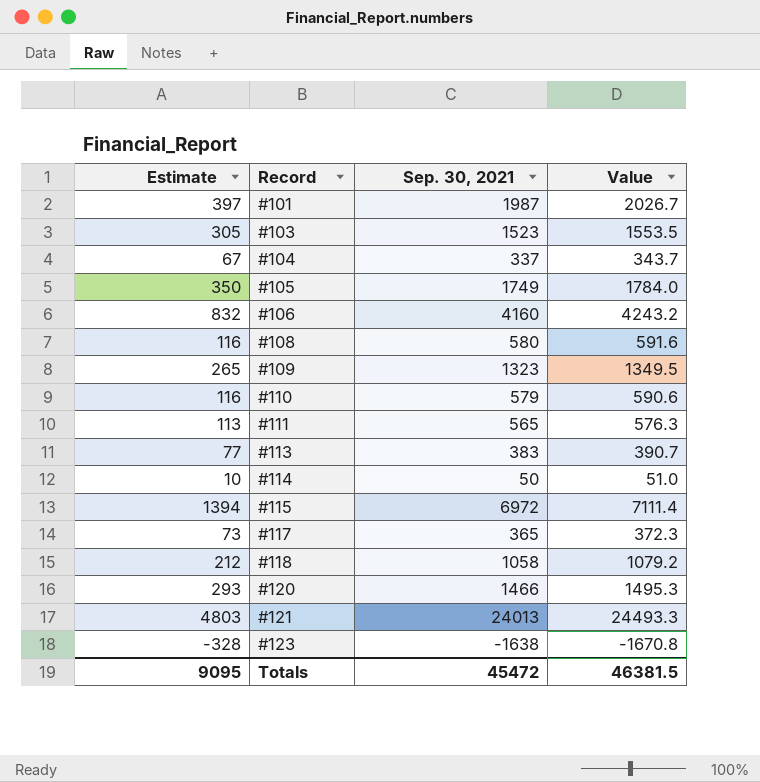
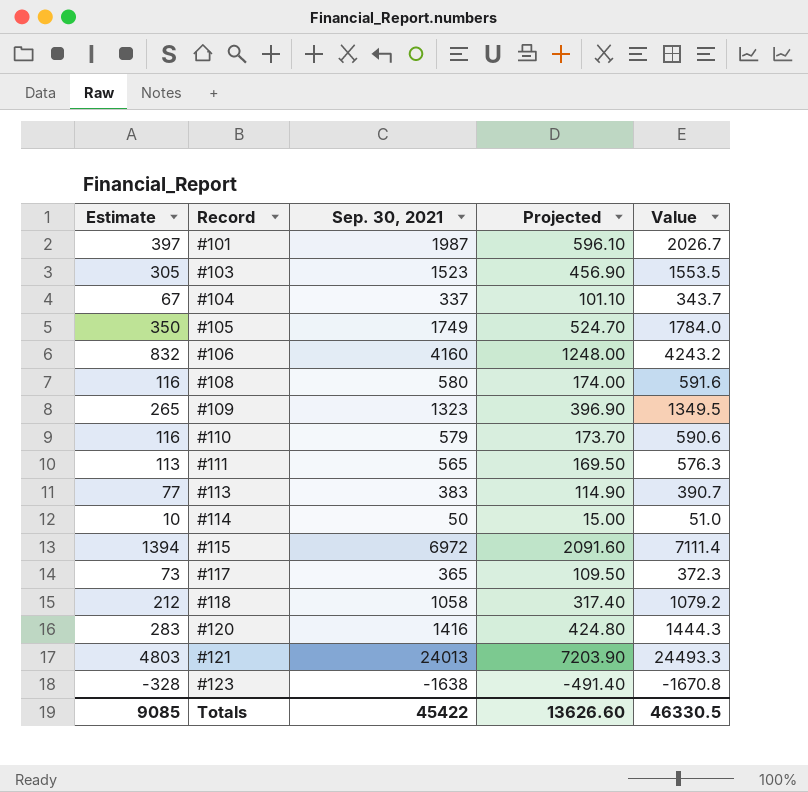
column Projected | formula: none -> [Sep. 30, 2021] * 0.3
#120 | Estimate: 293 -> 283
#120 | Sep. 30, 2021: 1466 -> 1416
#120 | Value: 1495.3 -> 1444.3
Totals | Estimate: 9095 -> 9085
Totals | Sep. 30, 2021: 45472 -> 45422
Totals | Value: 46381.5 -> 46330.5

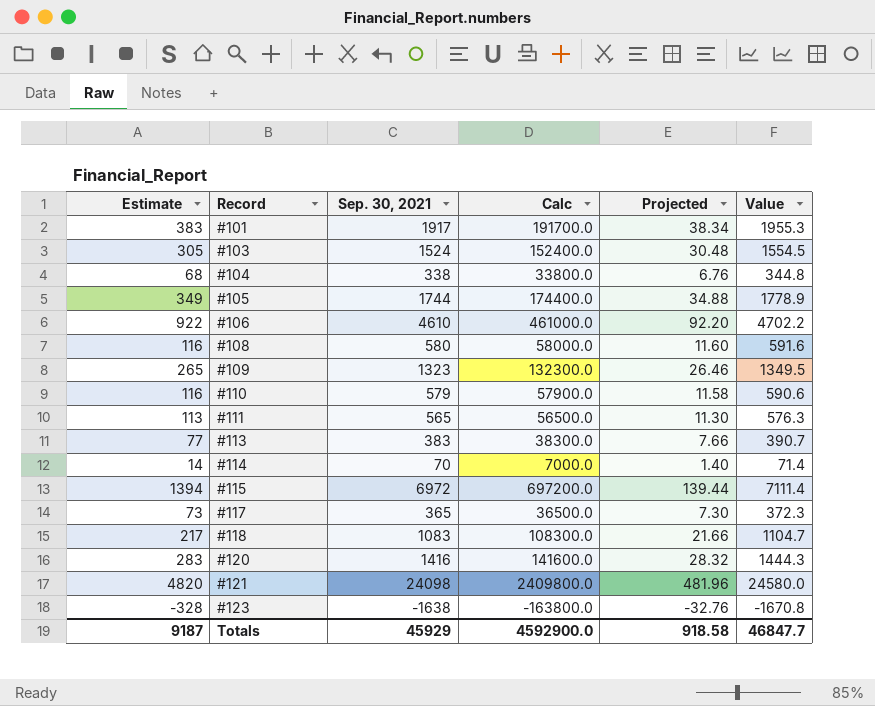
column Calc | formula: none -> [Sep. 30, 2021] * 100
column Projected | formula: [Sep. 30, 2021] * 0.3 -> [Sep. 30, 2021] * 0.02
#101 | Estimate: 397 -> 383
#101 | Sep. 30, 2021: 1987 -> 1917
#101 | Value: 2026.7 -> 1955.3
#103 | Sep. 30, 2021: 1523 -> 1524
#103 | Value: 1553.5 -> 1554.5
#104 | Estimate: 67 -> 68
#104 | Sep. 30, 2021: 337 -> 338
#104 | Value: 343.7 -> 344.8
#105 | Estimate: 350 -> 349
#105 | Sep. 30, 2021: 1749 -> 1744
#105 | Value: 1784.0 -> 1778.9
#106 | Estimate: 832 -> 922
#106 | Sep. 30, 2021: 4160 -> 4610
#106 | Value: 4243.2 -> 4702.2
#114 | Estimate: 10 -> 14
#114 | Sep. 30, 2021: 50 -> 70
#114 | Value: 51.0 -> 71.4
#118 | Estimate: 212 -> 217
#118 | Sep. 30, 2021: 1058 -> 1083
#118 | Value: 1079.2 -> 1104.7
#121 | Estimate: 4803 -> 4820
#121 | Sep. 30, 2021: 24013 -> 24098
#121 | Value: 24493.3 -> 24580.0
Totals | Estimate: 9085 -> 9187
Totals | Sep. 30, 2021: 45422 -> 45929
Totals | Projected: 13626.60 -> 918.58
Totals | Value: 46330.5 -> 46847.7

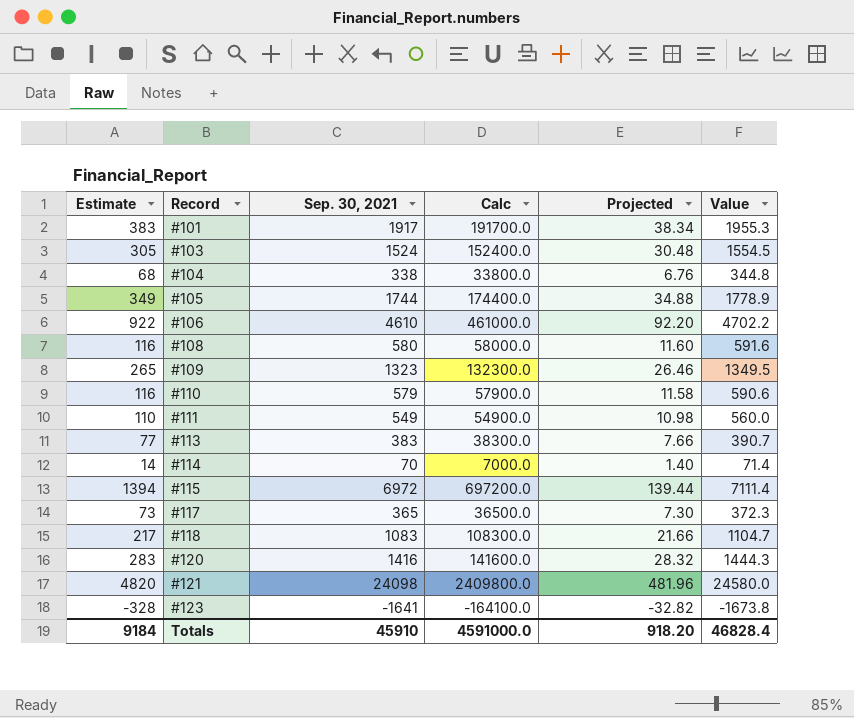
#111 | Estimate: 113 -> 110
#111 | Sep. 30, 2021: 565 -> 549
#111 | Calc: 56500.0 -> 54900.0
#111 | Projected: 11.30 -> 10.98
#111 | Value: 576.3 -> 560.0
#123 | Sep. 30, 2021: -1638 -> -1641
#123 | Calc: -163800.0 -> -164100.0
#123 | Projected: -32.76 -> -32.82
#123 | Value: -1670.8 -> -1673.8
Totals | Estimate: 9187 -> 9184
Totals | Sep. 30, 2021: 45929 -> 45910
Totals | Calc: 4592900.0 -> 4591000.0
Totals | Projected: 918.58 -> 918.20
Totals | Value: 46847.7 -> 46828.4

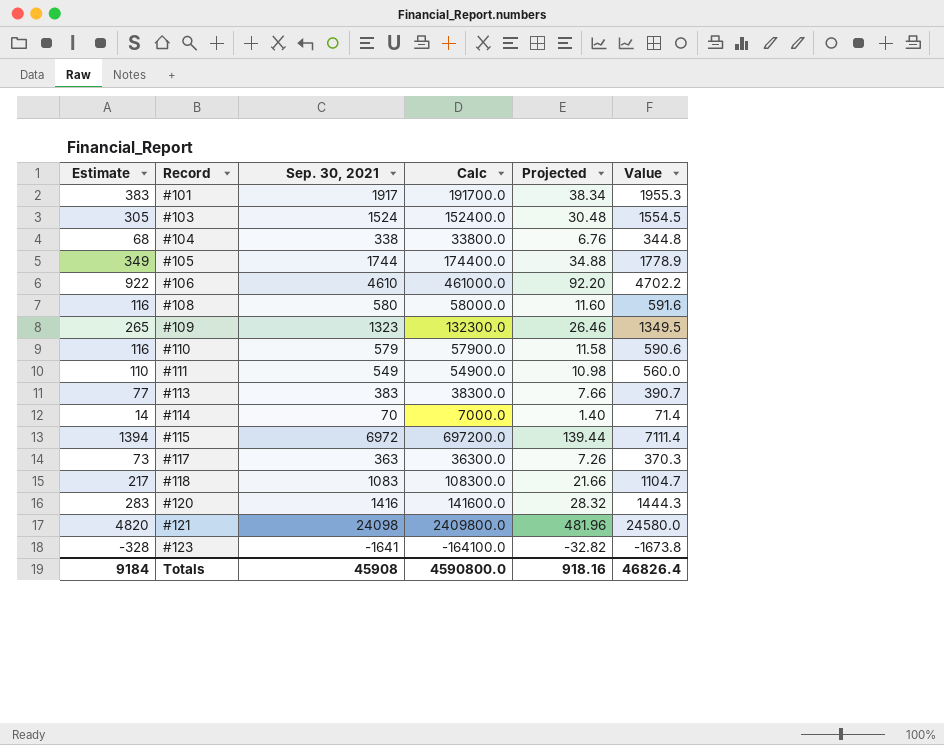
#117 | Sep. 30, 2021: 365 -> 363
#117 | Calc: 36500.0 -> 36300.0
#117 | Projected: 7.30 -> 7.26
#117 | Value: 372.3 -> 370.3
Totals | Sep. 30, 2021: 45910 -> 45908
Totals | Calc: 4591000.0 -> 4590800.0
Totals | Projected: 918.20 -> 918.16
Totals | Value: 46828.4 -> 46826.4

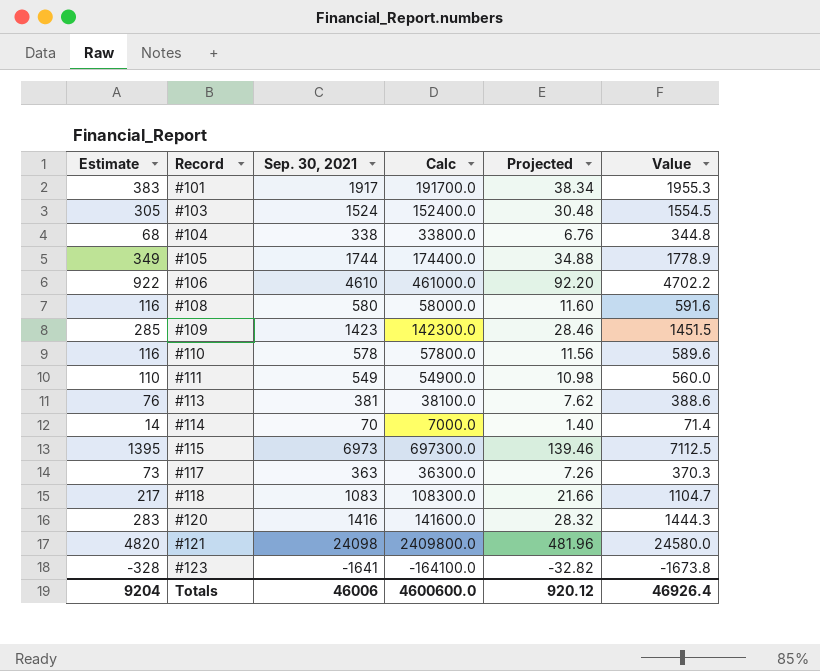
#109 | Estimate: 265 -> 285
#109 | Sep. 30, 2021: 1323 -> 1423
#109 | Calc: 132300.0 -> 142300.0
#109 | Projected: 26.46 -> 28.46
#109 | Value: 1349.5 -> 1451.5
#110 | Sep. 30, 2021: 579 -> 578
#110 | Calc: 57900.0 -> 57800.0
#110 | Projected: 11.58 -> 11.56
#110 | Value: 590.6 -> 589.6
#113 | Estimate: 77 -> 76
#113 | Sep. 30, 2021: 383 -> 381
#113 | Calc: 38300.0 -> 38100.0
#113 | Projected: 7.66 -> 7.62
#113 | Value: 390.7 -> 388.6
#115 | Estimate: 1394 -> 1395
#115 | Sep. 30, 2021: 6972 -> 6973
#115 | Calc: 697200.0 -> 697300.0
#115 | Projected: 139.44 -> 139.46
#115 | Value: 7111.4 -> 7112.5
Totals | Estimate: 9184 -> 9204
Totals | Sep. 30, 2021: 45908 -> 46006
Totals | Calc: 4590800.0 -> 4600600.0
Totals | Projected: 918.16 -> 920.12
Totals | Value: 46826.4 -> 46926.4

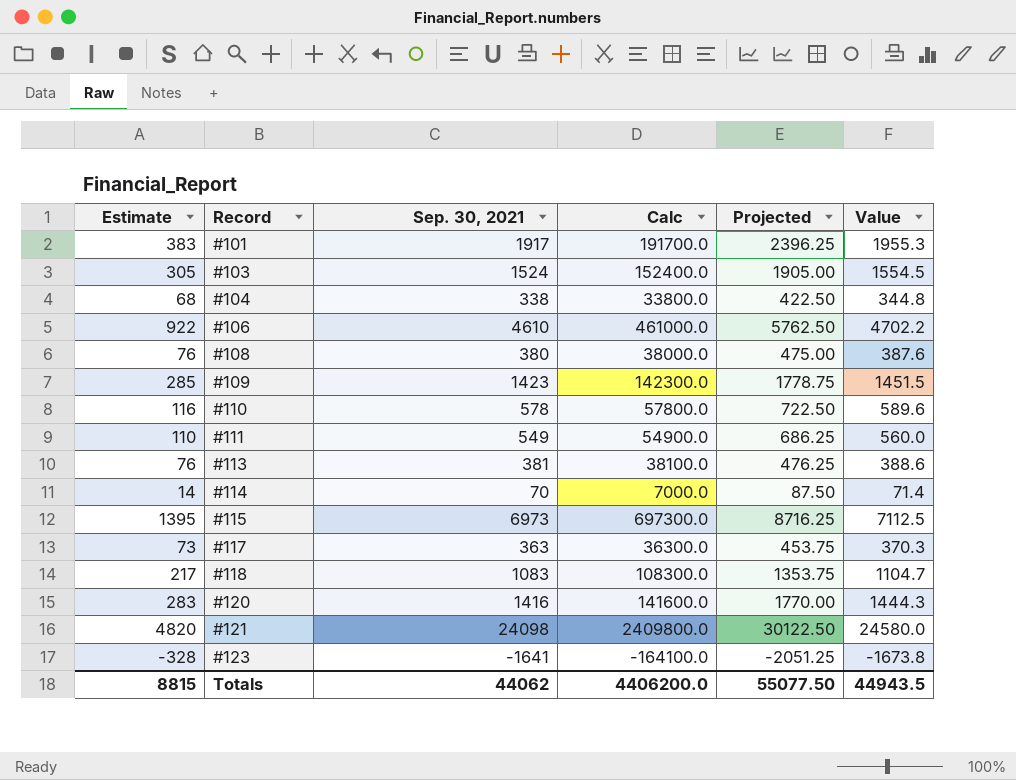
column Projected | formula: [Sep. 30, 2021] * 0.02 -> [Sep. 30, 2021] * 1.25
row #105: 349 | 1744 | 174400.0 | 34.88 | 1778.9 -> none
#108 | Estimate: 116 -> 76
#108 | Sep. 30, 2021: 580 -> 380
#108 | Calc: 58000.0 -> 38000.0
#108 | Value: 591.6 -> 387.6
Totals | Estimate: 9204 -> 8815
Totals | Sep. 30, 2021: 46006 -> 44062
Totals | Calc: 4600600.0 -> 4406200.0
Totals | Projected: 920.12 -> 55077.50
Totals | Value: 46926.4 -> 44943.5

